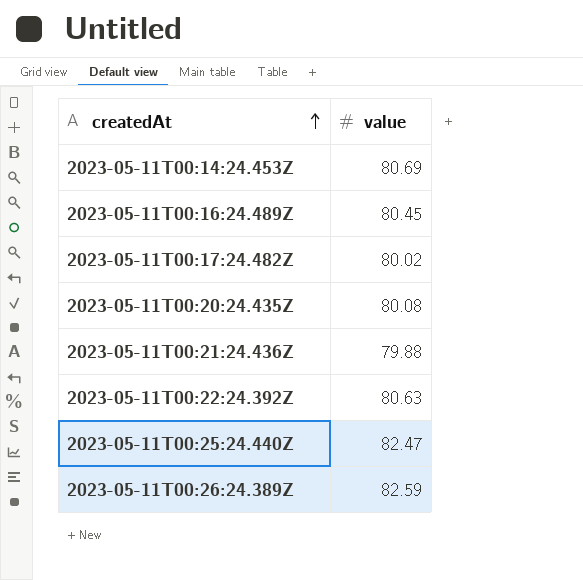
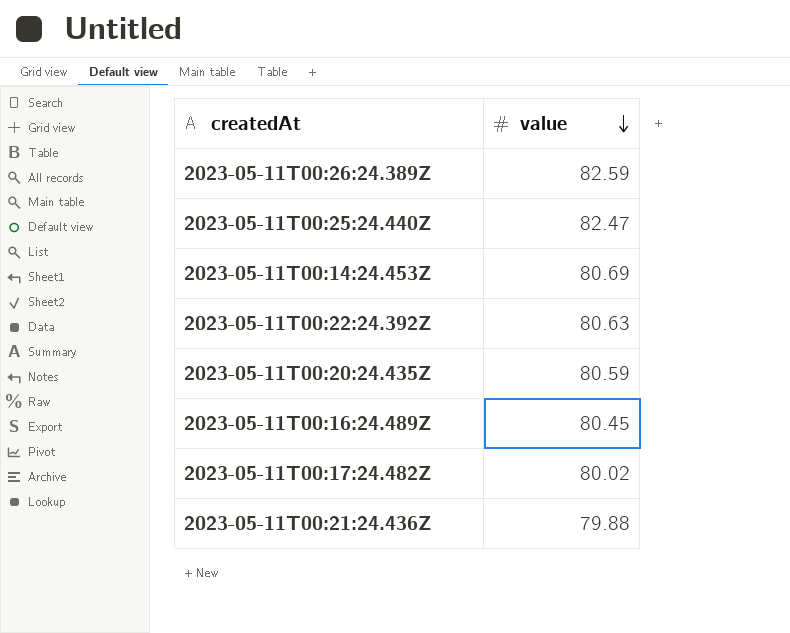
row order: createdAt ascending -> value descending
2023-05-11T00:20:24.435Z | value: 80.08 -> 80.59

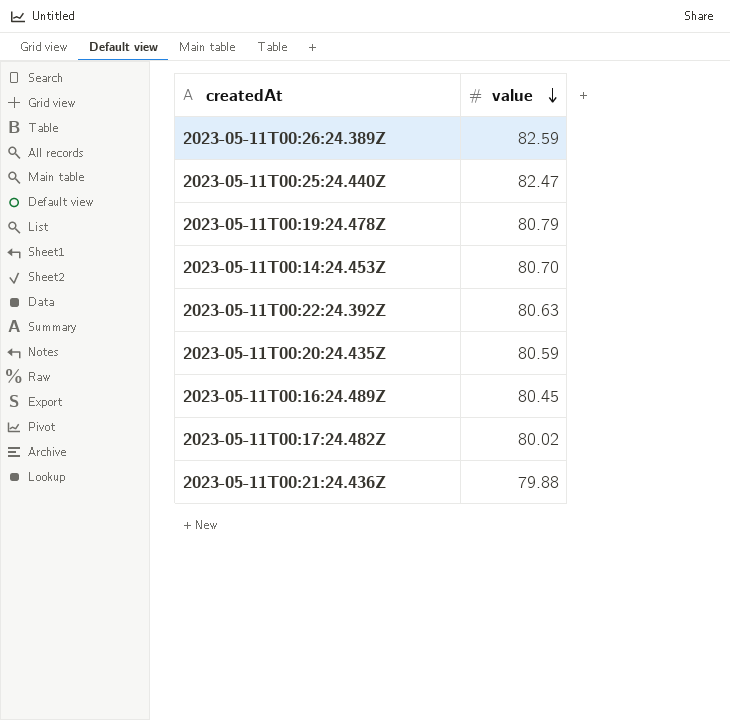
row 2023-05-11T00:19:24.478Z: none -> 80.79
2023-05-11T00:14:24.453Z | value: 80.69 -> 80.70

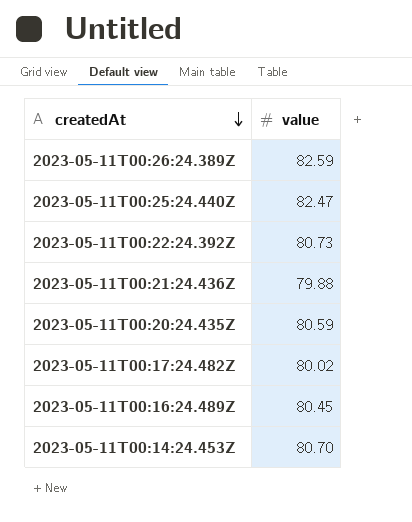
row order: value descending -> createdAt descending
row 2023-05-11T00:19:24.478Z: 80.79 -> none
2023-05-11T00:22:24.392Z | value: 80.63 -> 80.73

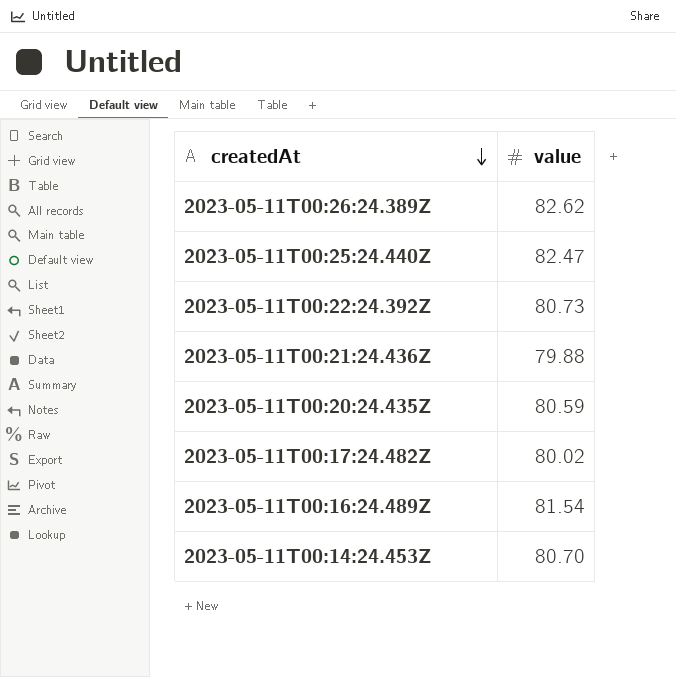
2023-05-11T00:26:24.389Z | value: 82.59 -> 82.62
2023-05-11T00:16:24.489Z | value: 80.45 -> 81.54

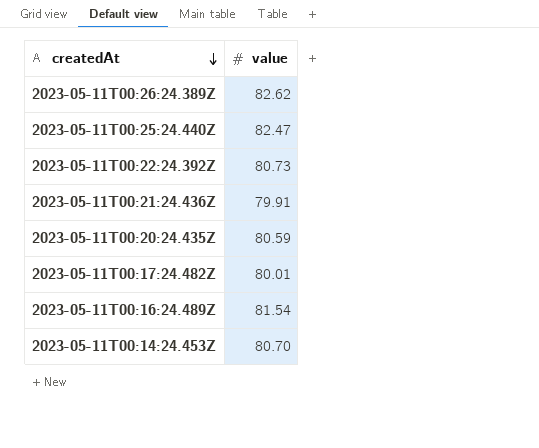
2023-05-11T00:21:24.436Z | value: 79.88 -> 79.91
2023-05-11T00:17:24.482Z | value: 80.02 -> 80.01

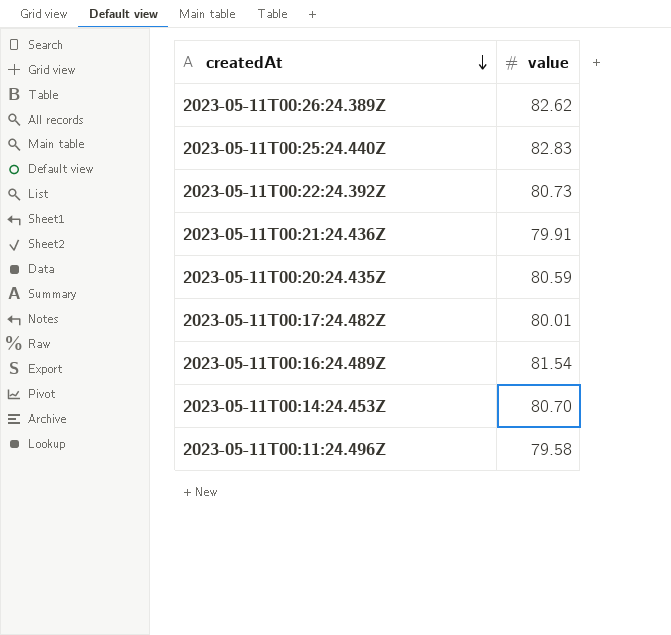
2023-05-11T00:25:24.440Z | value: 82.47 -> 82.83
row 2023-05-11T00:11:24.496Z: none -> 79.58

